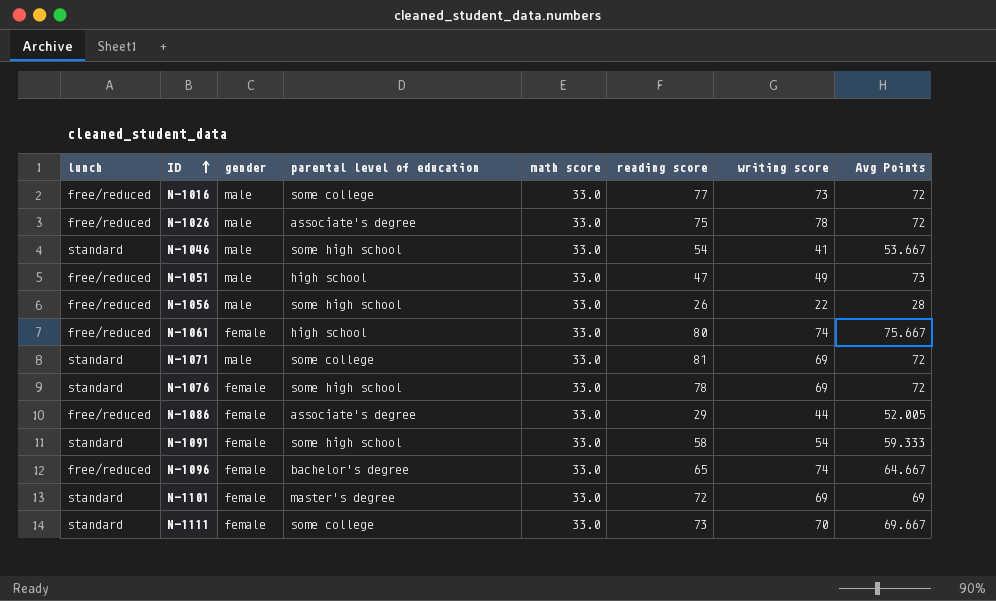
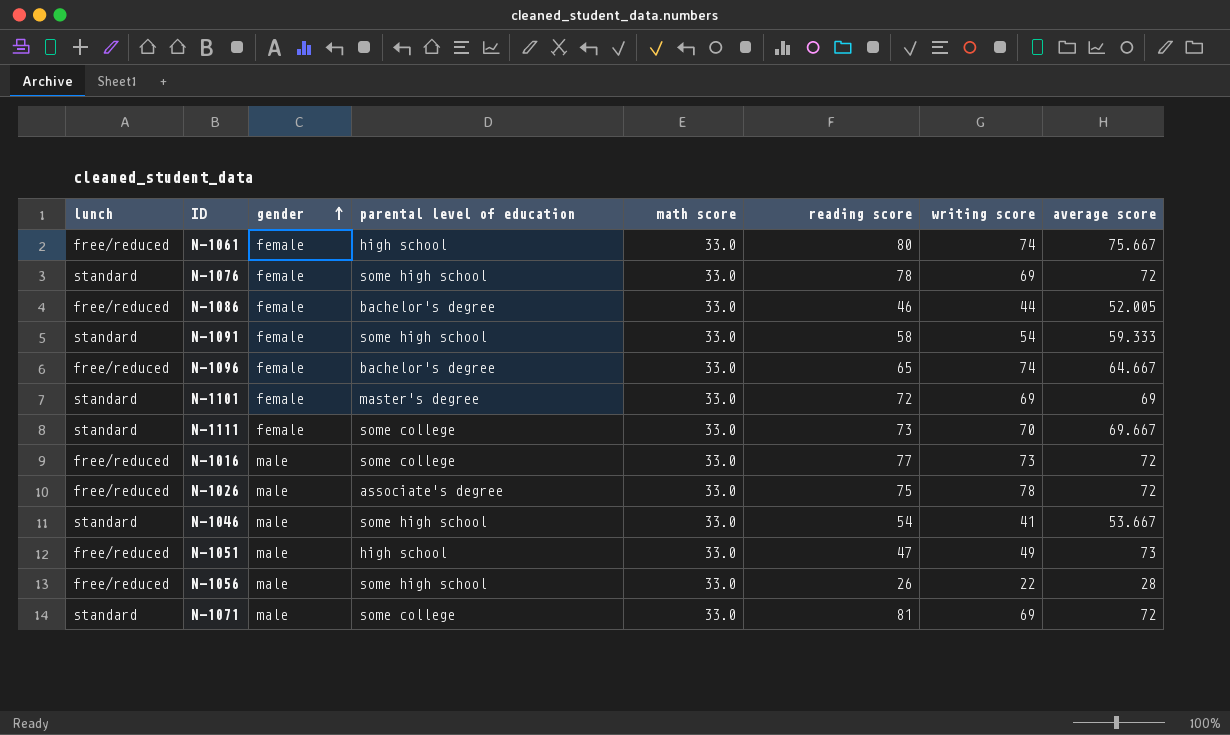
row order: ID ascending -> gender ascending
column name: Avg Points -> average score
N-1086 | parental level of education: associate's degree -> bachelor's degree
N-1086 | reading score: 29 -> 46

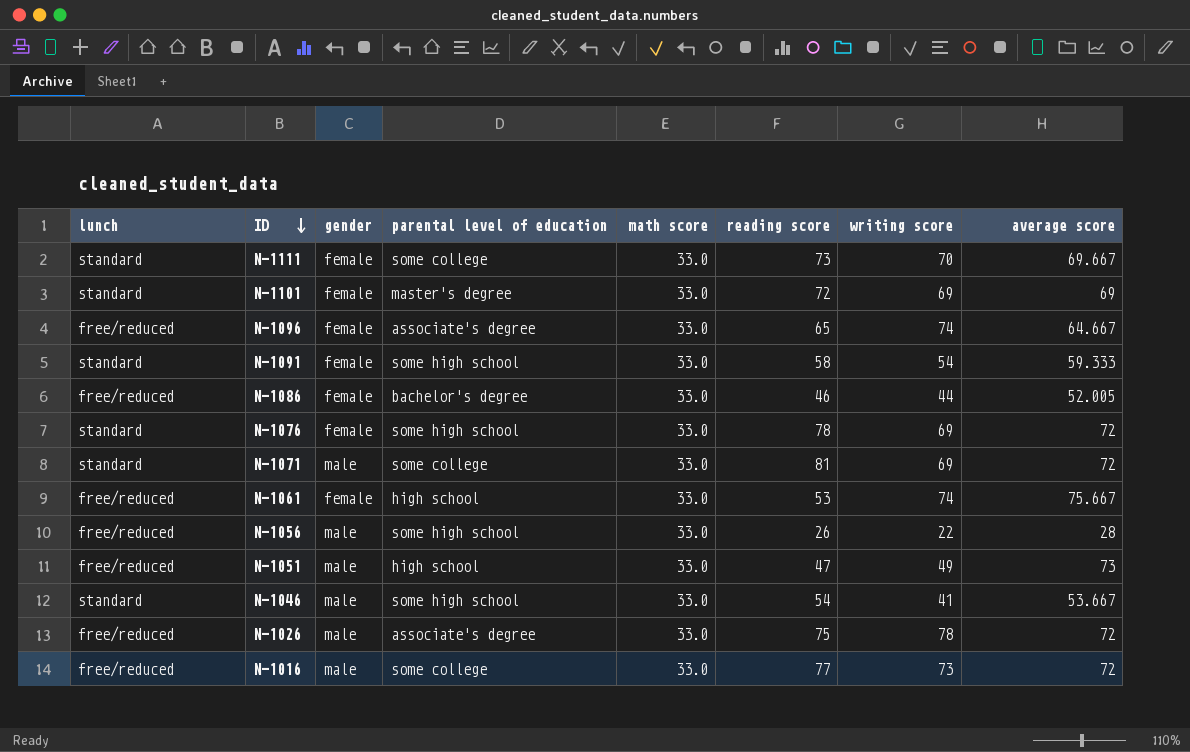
row order: gender ascending -> ID descending
N-1096 | parental level of education: bachelor's degree -> associate's degree
N-1061 | reading score: 80 -> 53

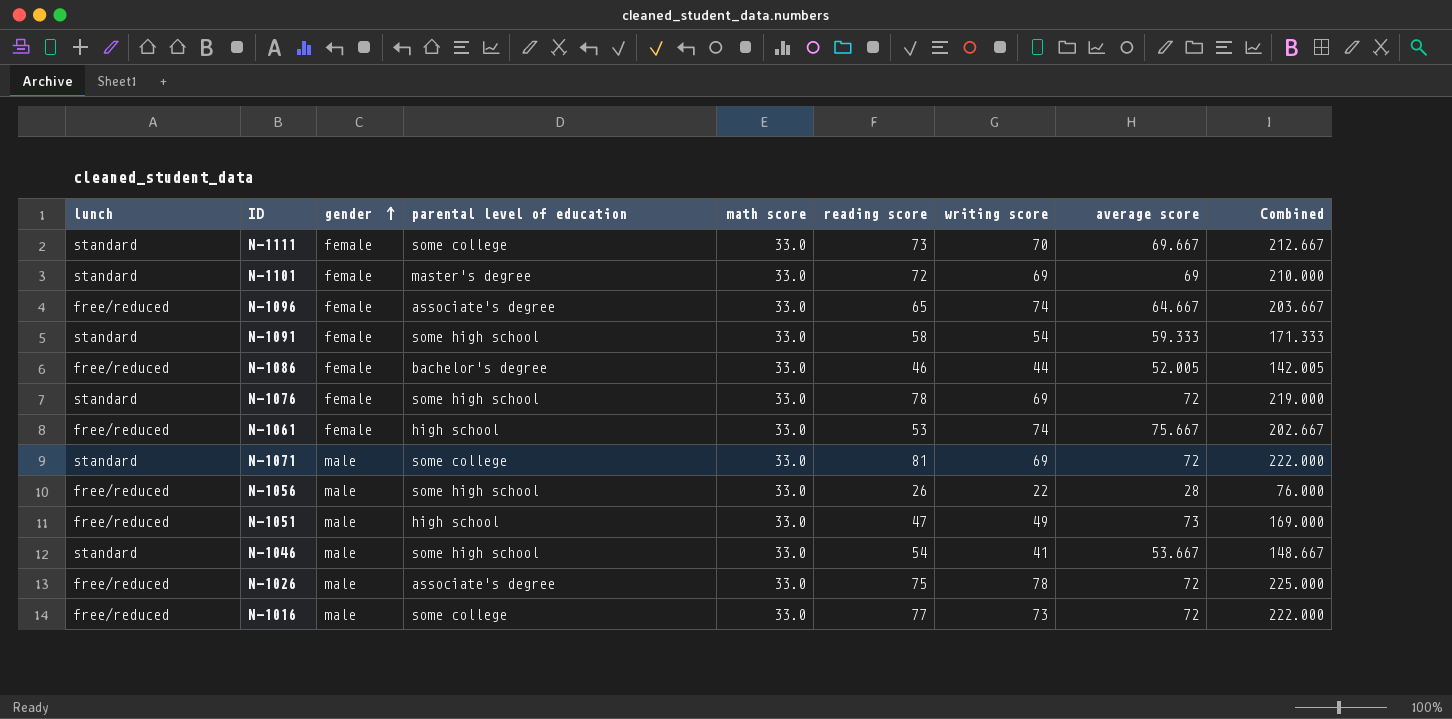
row order: ID descending -> gender ascending
column Combined | formula: none -> [reading score] + [writing score] + [average score]

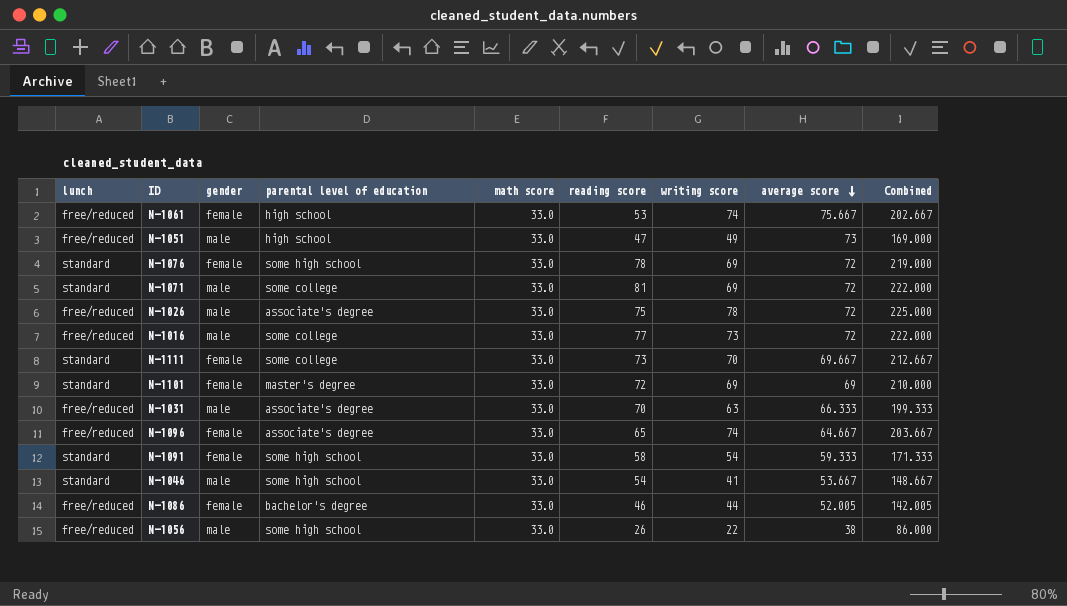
row order: gender ascending -> average score descending
row N-1031: none -> free/reduced | male | associate's degree | 33.0 | 70 | 63 | 66.333 | 199.333
N-1056 | average score: 28 -> 38
N-1056 | Combined: 76.000 -> 86.000

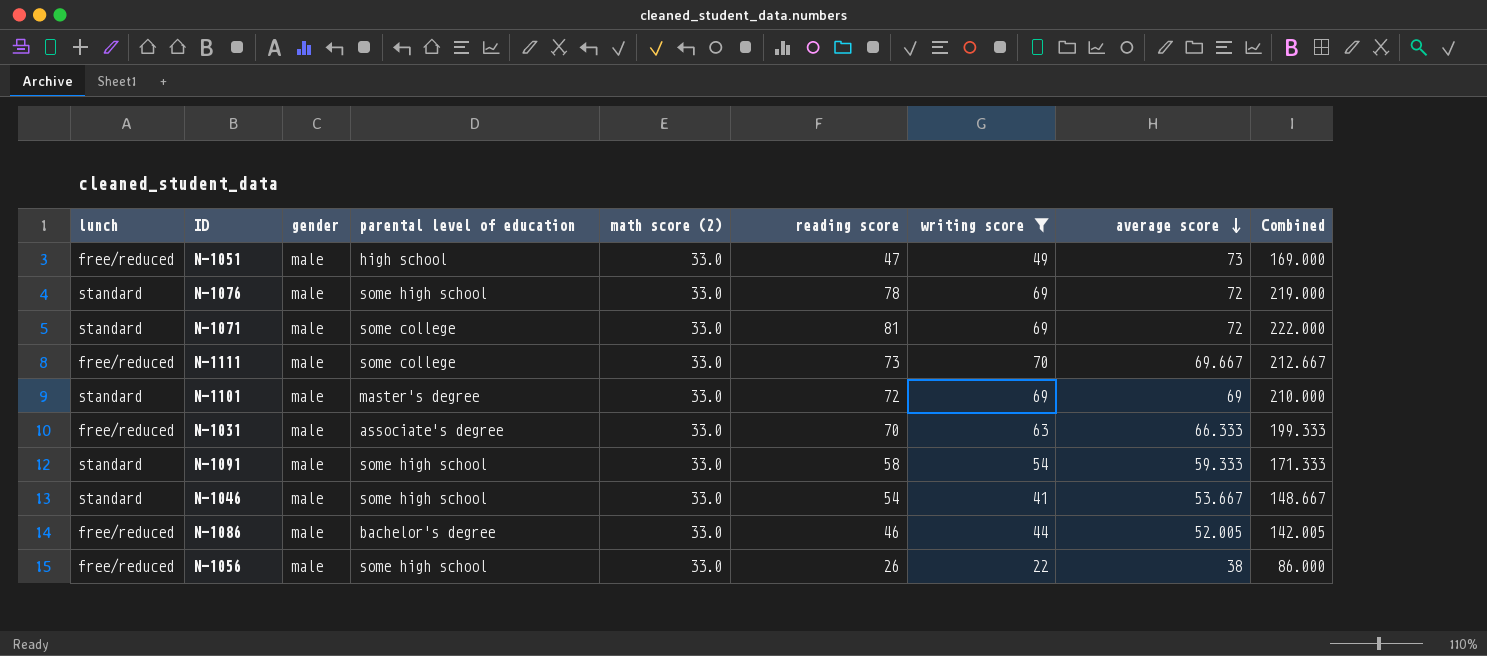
filter: none -> writing score <= 70
column name: math score -> math score (2)
N-1076 | gender: female -> male
N-1111 | lunch: standard -> free/reduced
N-1111 | gender: female -> male
N-1101 | gender: female -> male
N-1091 | gender: female -> male
N-1086 | gender: female -> male

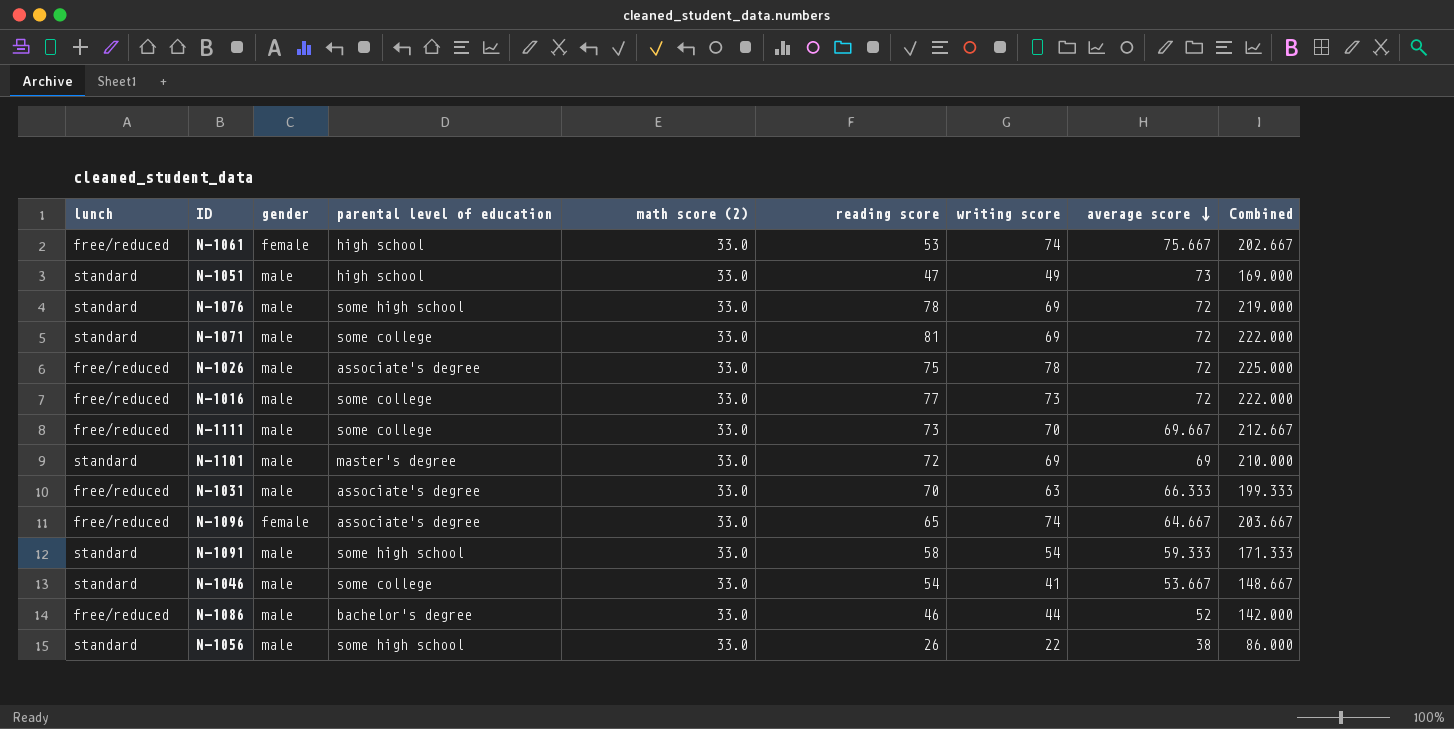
filter: writing score <= 70 -> none
N-1051 | lunch: free/reduced -> standard
N-1046 | parental level of education: some high school -> some college
N-1086 | average score: 52.005 -> 52
N-1086 | Combined: 142.005 -> 142.000
N-1056 | lunch: free/reduced -> standard

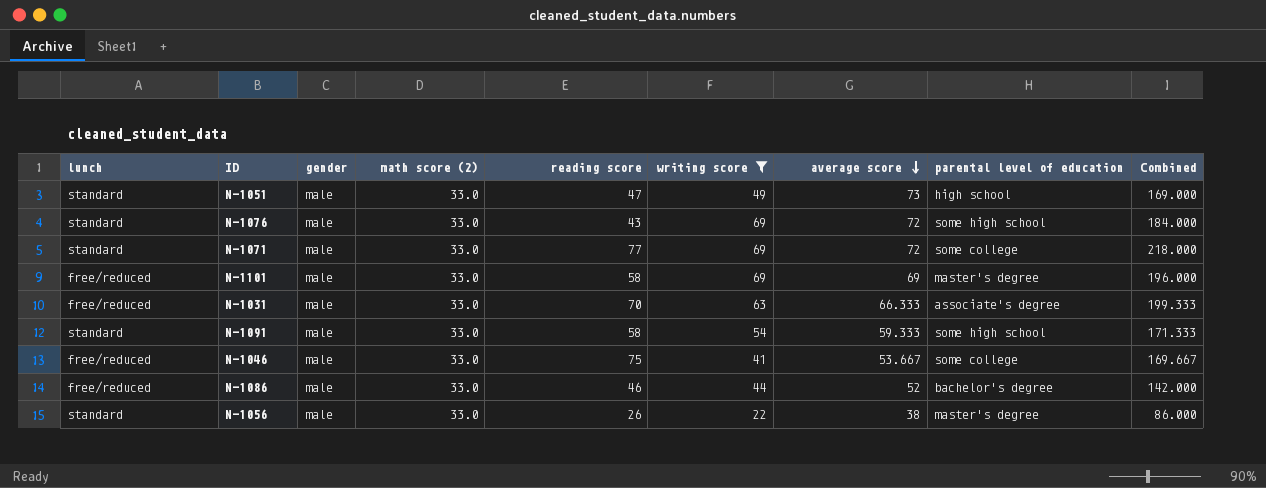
filter: none -> writing score <= 69
column parental level of education | position: 4 -> 8
N-1076 | reading score: 78 -> 43
N-1076 | Combined: 219.000 -> 184.000
N-1071 | reading score: 81 -> 77
N-1071 | Combined: 222.000 -> 218.000
N-1101 | lunch: standard -> free/reduced
N-1101 | reading score: 72 -> 58
N-1101 | Combined: 210.000 -> 196.000
N-1046 | lunch: standard -> free/reduced
N-1046 | reading score: 54 -> 75
N-1046 | Combined: 148.667 -> 169.667
N-1056 | parental level of education: some high school -> master's degree

